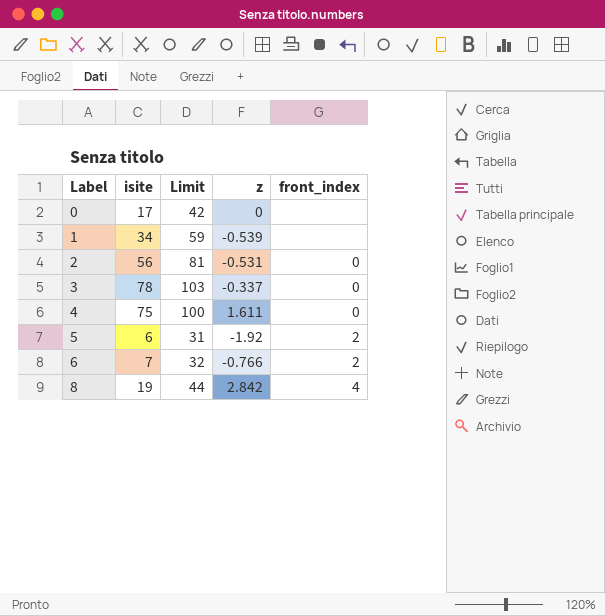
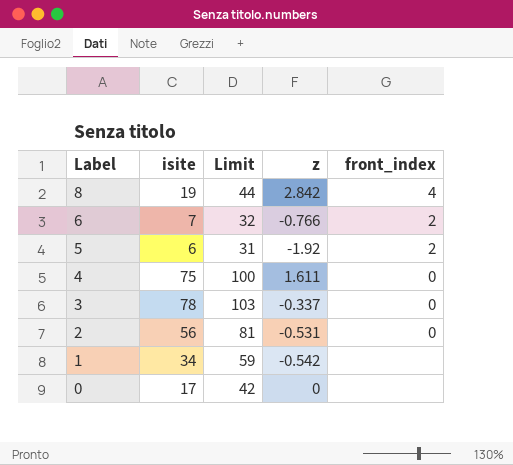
row order: Label ascending -> Label descending
1 | z: -0.539 -> -0.542

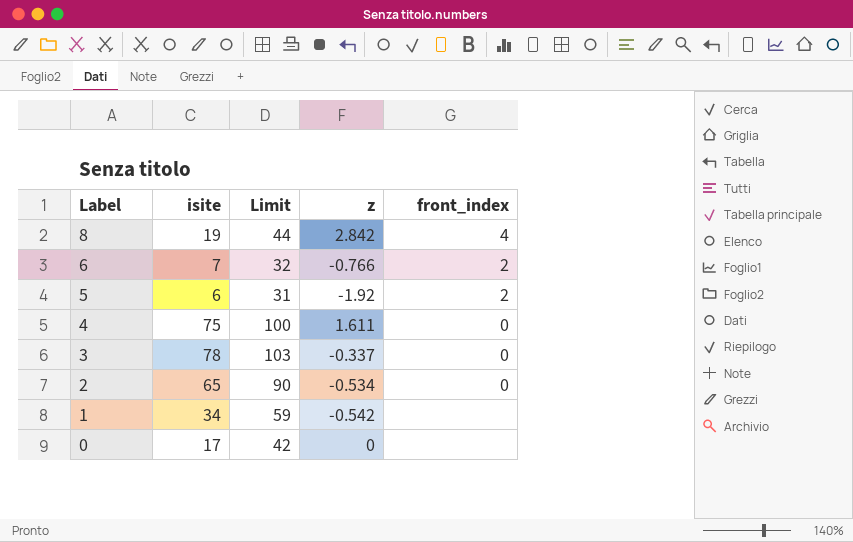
2 | isite: 56 -> 65
2 | Limit: 81 -> 90
2 | z: -0.531 -> -0.534

